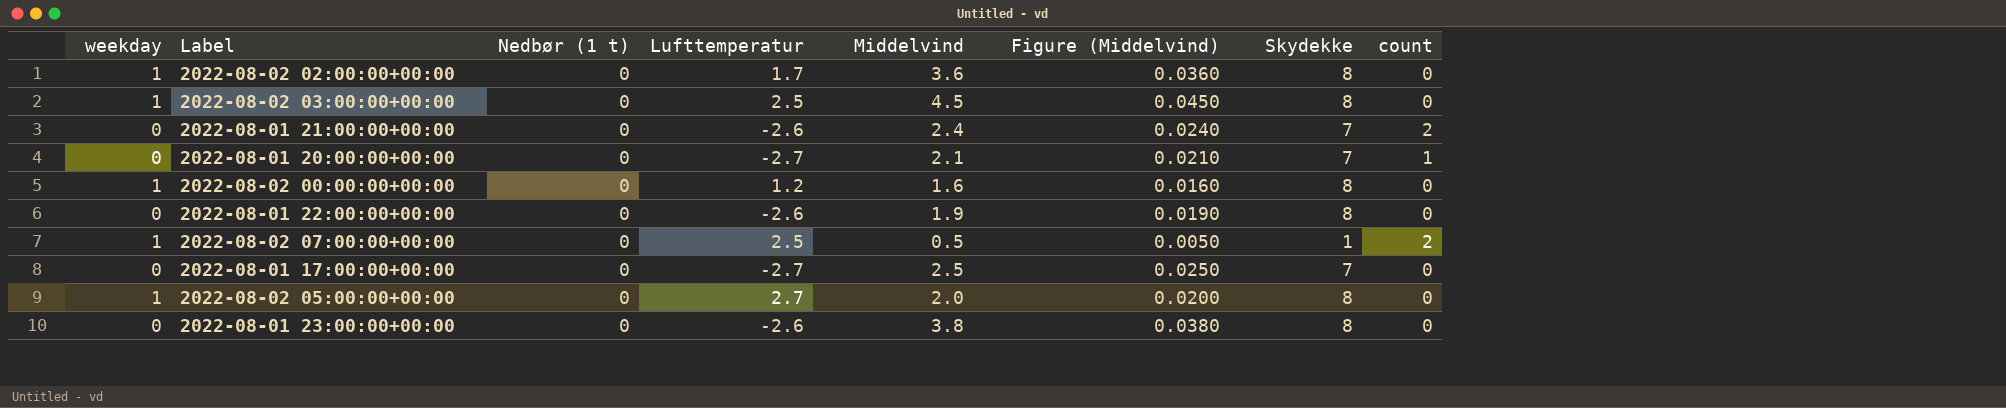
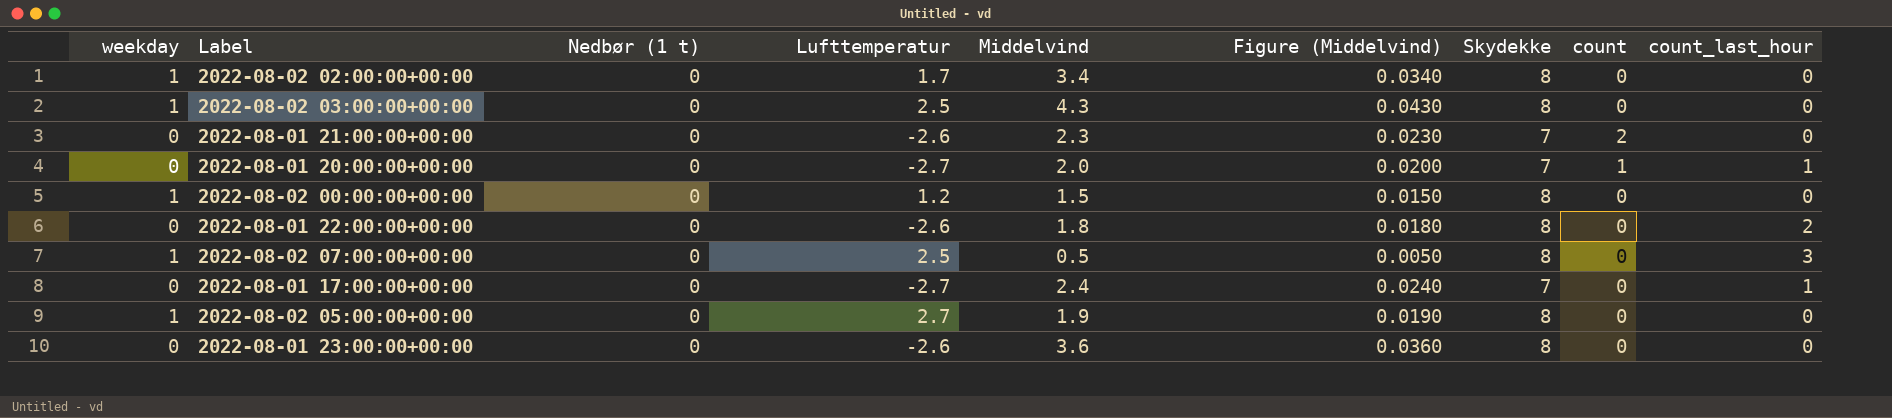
column count_last_hour | position: none -> 9
2022-08-02 02:00:00+00:00 | Middelvind: 3.6 -> 3.4
2022-08-02 02:00:00+00:00 | Figure (Middelvind): 0.0360 -> 0.0340
2022-08-02 03:00:00+00:00 | Middelvind: 4.5 -> 4.3
2022-08-02 03:00:00+00:00 | Figure (Middelvind): 0.0450 -> 0.0430
2022-08-01 21:00:00+00:00 | Middelvind: 2.4 -> 2.3
2022-08-01 21:00:00+00:00 | Figure (Middelvind): 0.0240 -> 0.0230
2022-08-01 20:00:00+00:00 | Middelvind: 2.1 -> 2.0
2022-08-01 20:00:00+00:00 | Figure (Middelvind): 0.0210 -> 0.0200
2022-08-02 00:00:00+00:00 | Middelvind: 1.6 -> 1.5
2022-08-02 00:00:00+00:00 | Figure (Middelvind): 0.0160 -> 0.0150
2022-08-01 22:00:00+00:00 | Middelvind: 1.9 -> 1.8
2022-08-01 22:00:00+00:00 | Figure (Middelvind): 0.0190 -> 0.0180
2022-08-02 07:00:00+00:00 | Skydekke: 1 -> 8
2022-08-02 07:00:00+00:00 | count: 2 -> 0
2022-08-01 17:00:00+00:00 | Middelvind: 2.5 -> 2.4
2022-08-01 17:00:00+00:00 | Figure (Middelvind): 0.0250 -> 0.0240
2022-08-02 05:00:00+00:00 | Middelvind: 2.0 -> 1.9
2022-08-02 05:00:00+00:00 | Figure (Middelvind): 0.0200 -> 0.0190
2022-08-01 23:00:00+00:00 | Middelvind: 3.8 -> 3.6
2022-08-01 23:00:00+00:00 | Figure (Middelvind): 0.0380 -> 0.0360

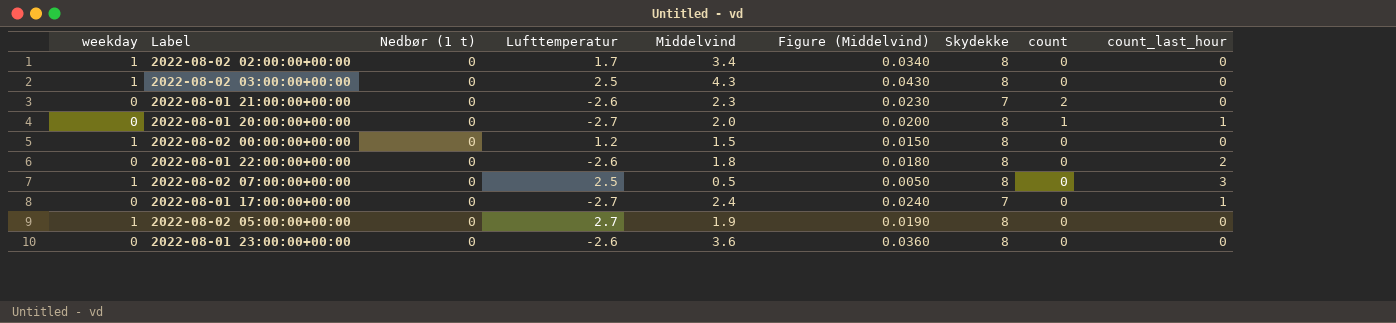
2022-08-01 20:00:00+00:00 | Skydekke: 7 -> 8

